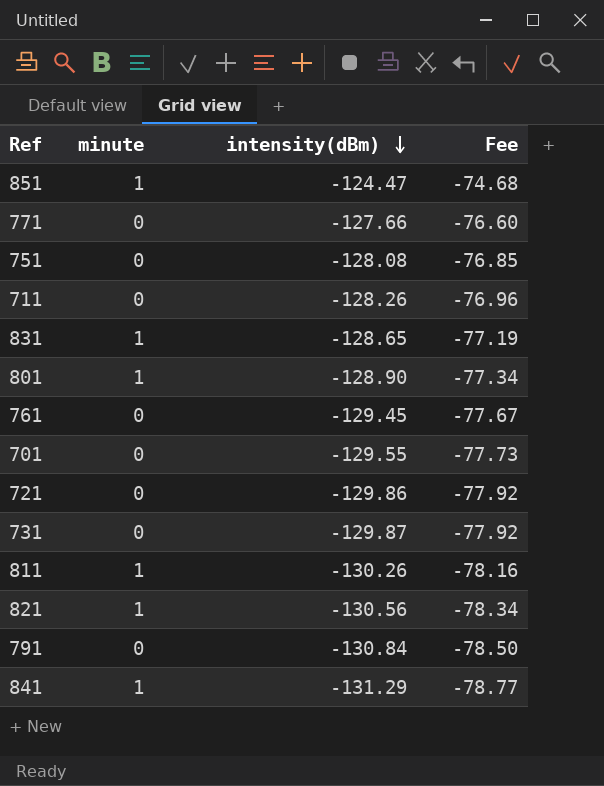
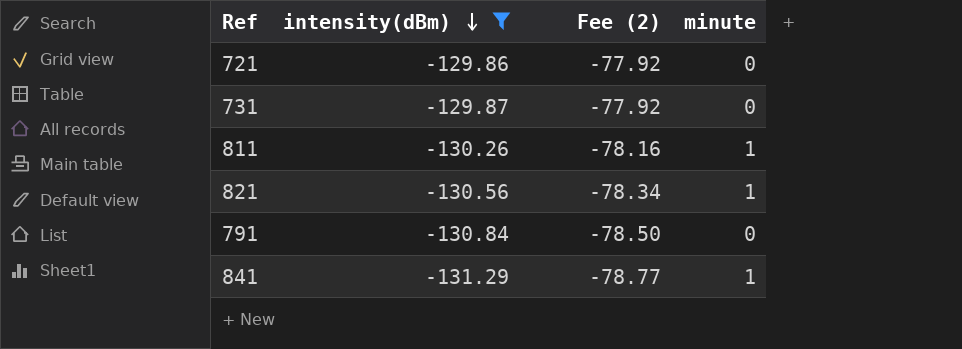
filter: none -> intensity(dBm) <= -129.86
column name: Fee -> Fee (2)
column minute | position: 2 -> 4

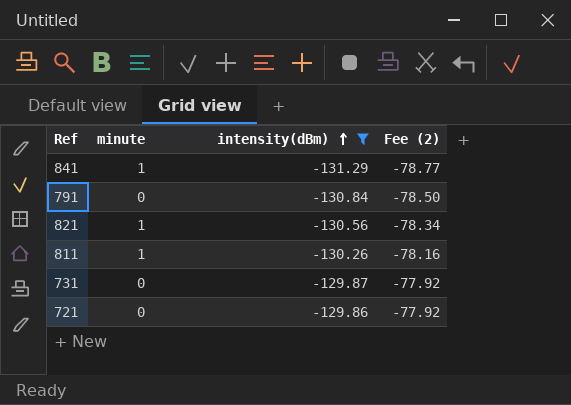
row order: intensity(dBm) descending -> intensity(dBm) ascending
column minute | position: 4 -> 2

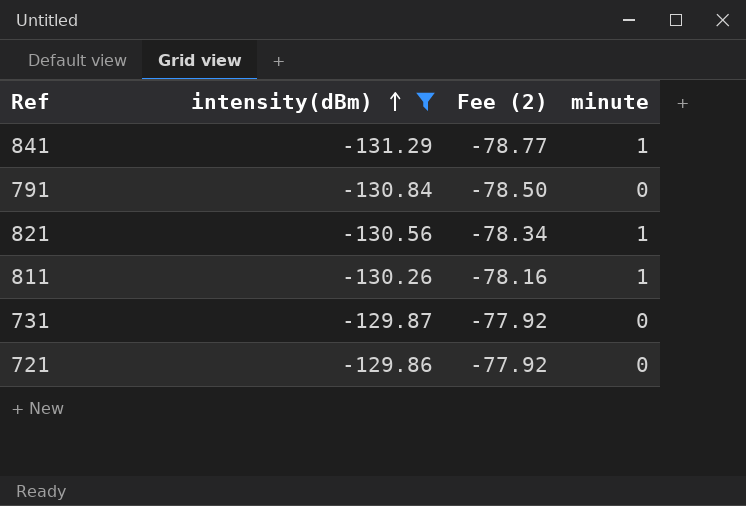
column minute | position: 2 -> 4

